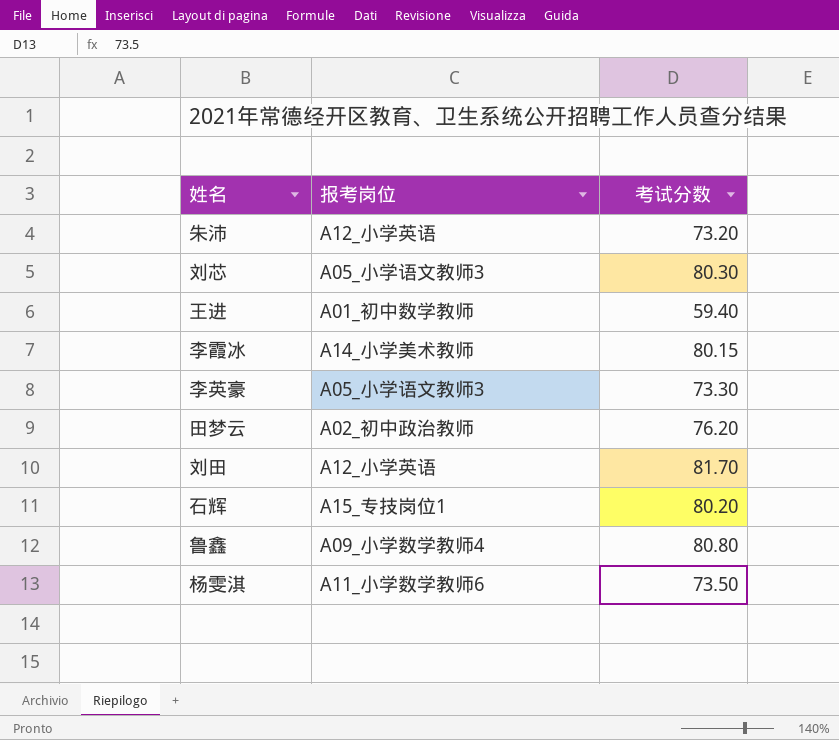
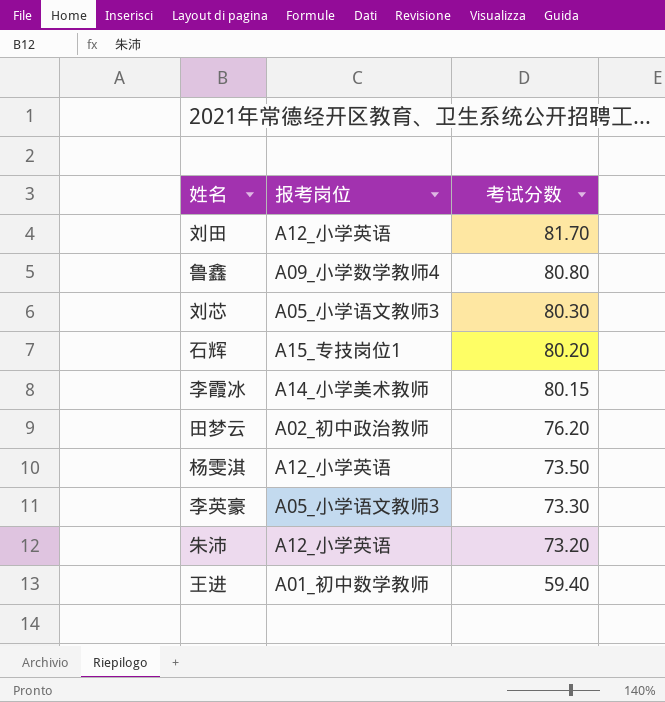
row order: none -> 考试分数 descending
杨雯淇 | 报考岗位: A11_小学数学教师6 -> A12_小学英语

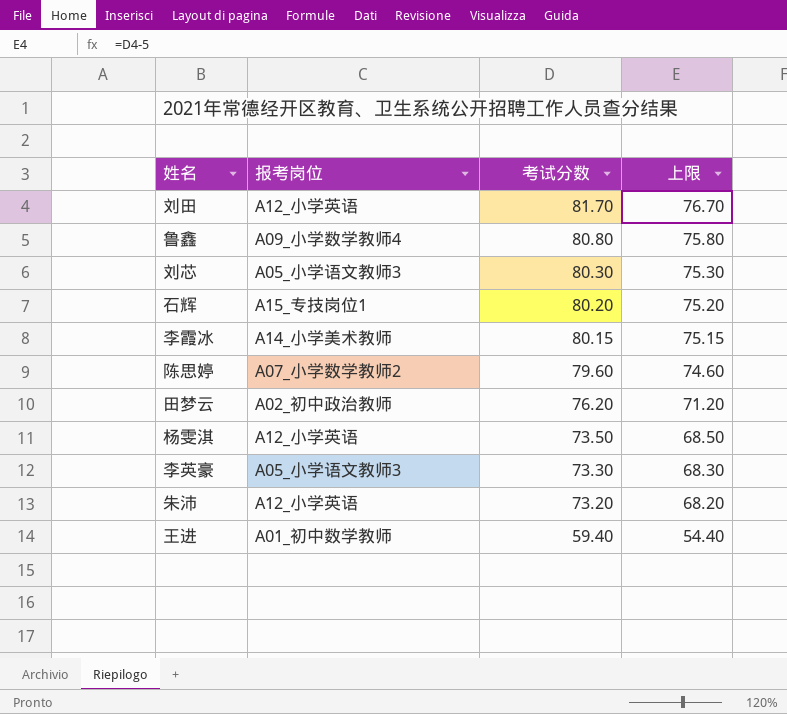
column 上限 | formula: none -> [考试分数] - 5
row 陈思婷: none -> A07_小学数学教师2 | 79.60 | 74.60

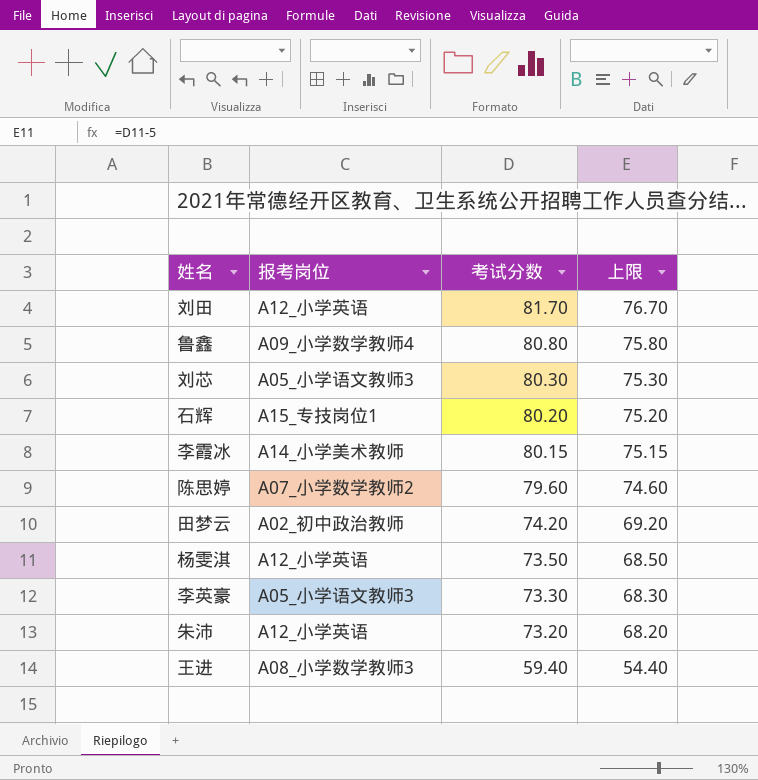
田梦云 | 考试分数: 76.20 -> 74.20
田梦云 | 上限: 71.20 -> 69.20
王进 | 报考岗位: A01_初中数学教师 -> A08_小学数学教师3

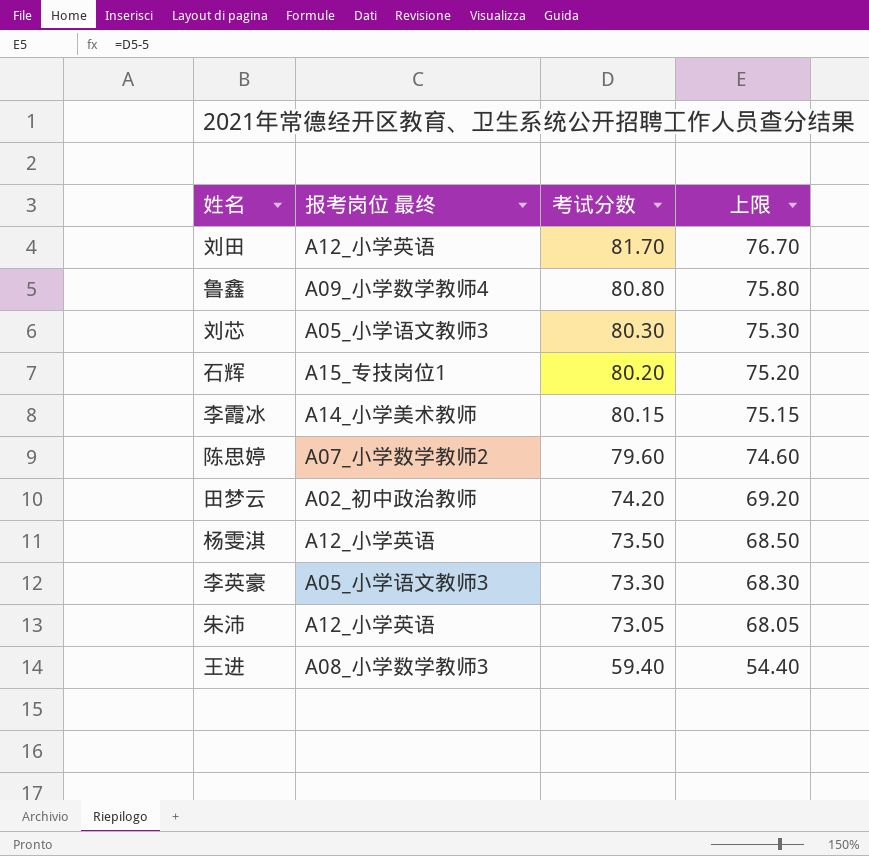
column name: 报考岗位 -> 报考岗位 最终
朱沛 | 考试分数: 73.20 -> 73.05
朱沛 | 上限: 68.20 -> 68.05

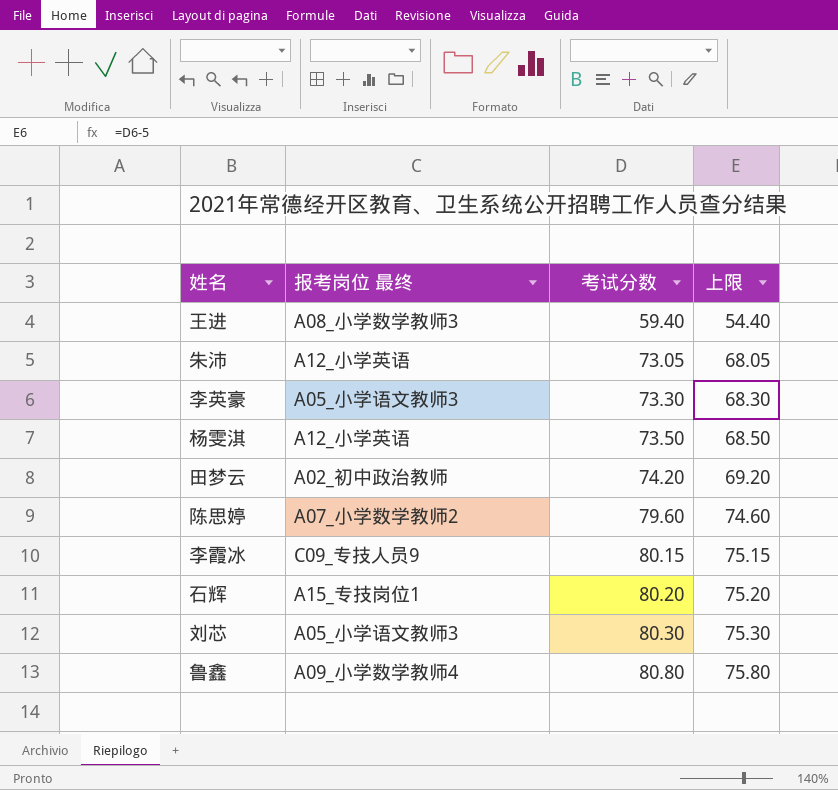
row order: 考试分数 descending -> 考试分数 ascending
row 刘田: A12_小学英语 | 81.70 | 76.70 -> none
李霞冰 | 报考岗位 最终: A14_小学美术教师 -> C09_专技人员9

